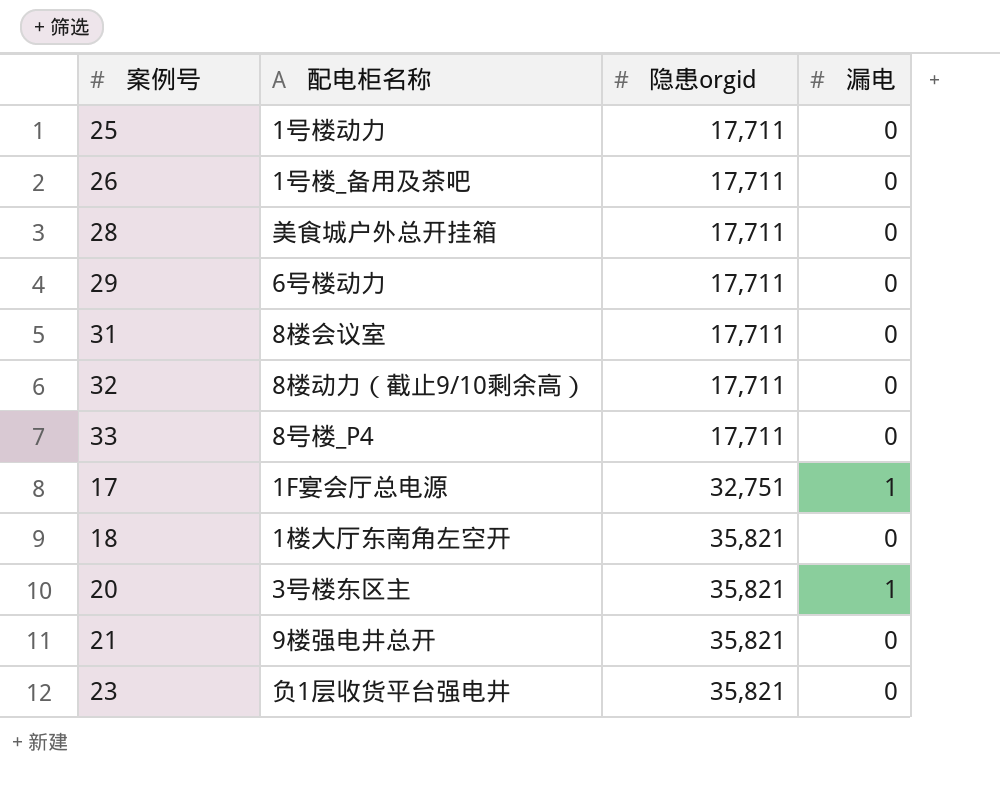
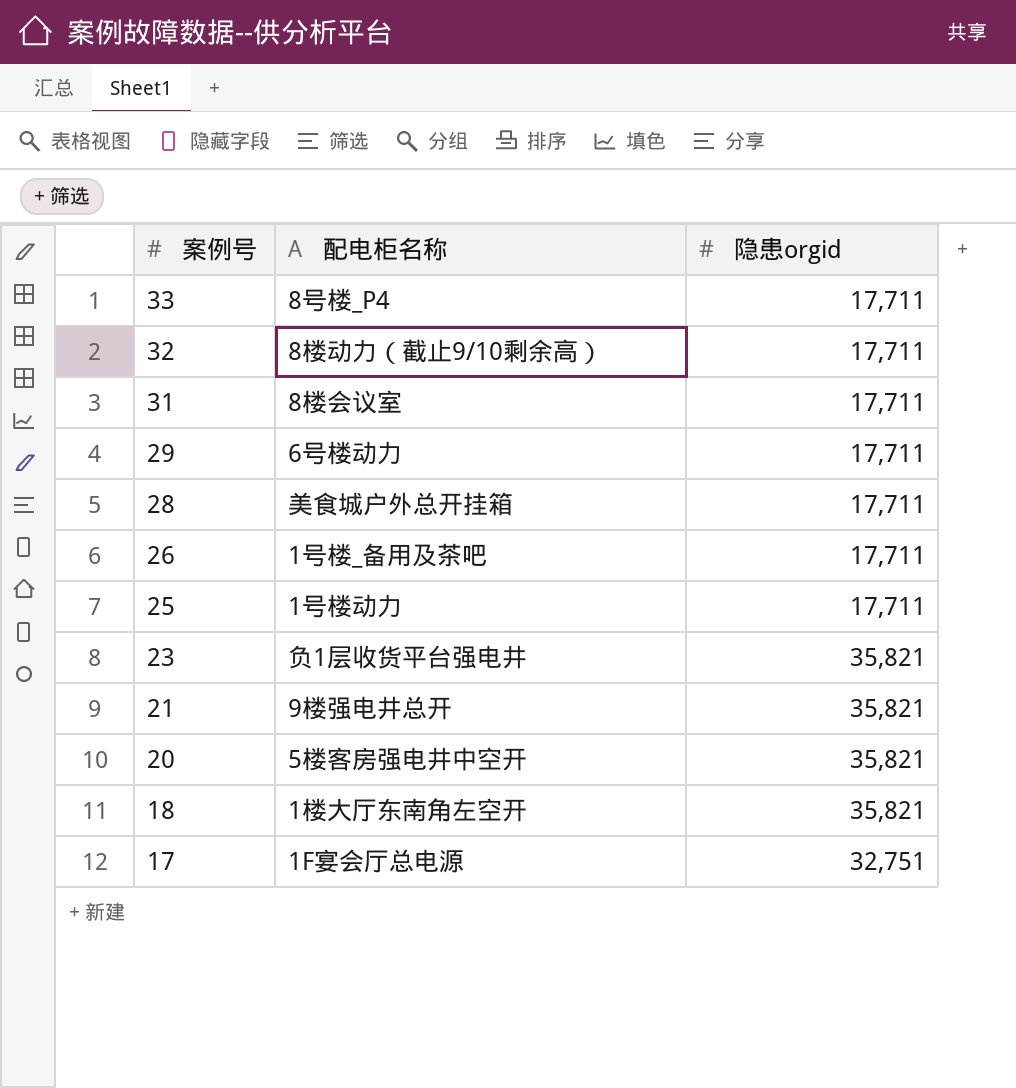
row order: 隐患orgid ascending -> 案例号 descending
column 漏电 | position: 4 -> none
20 | 配电柜名称: 3号楼东区主 -> 5楼客房强电井中空开

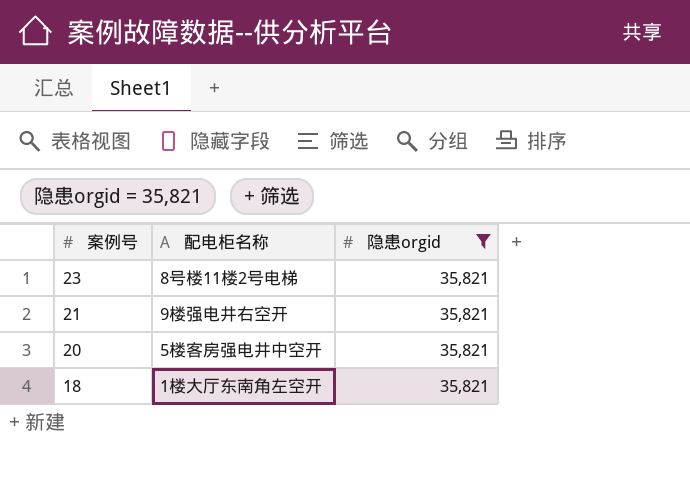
filter: none -> 隐患orgid = 35,821
23 | 配电柜名称: 负1层收货平台强电井 -> 8号楼11楼2号电梯
21 | 配电柜名称: 9楼强电井总开 -> 9楼强电井右空开

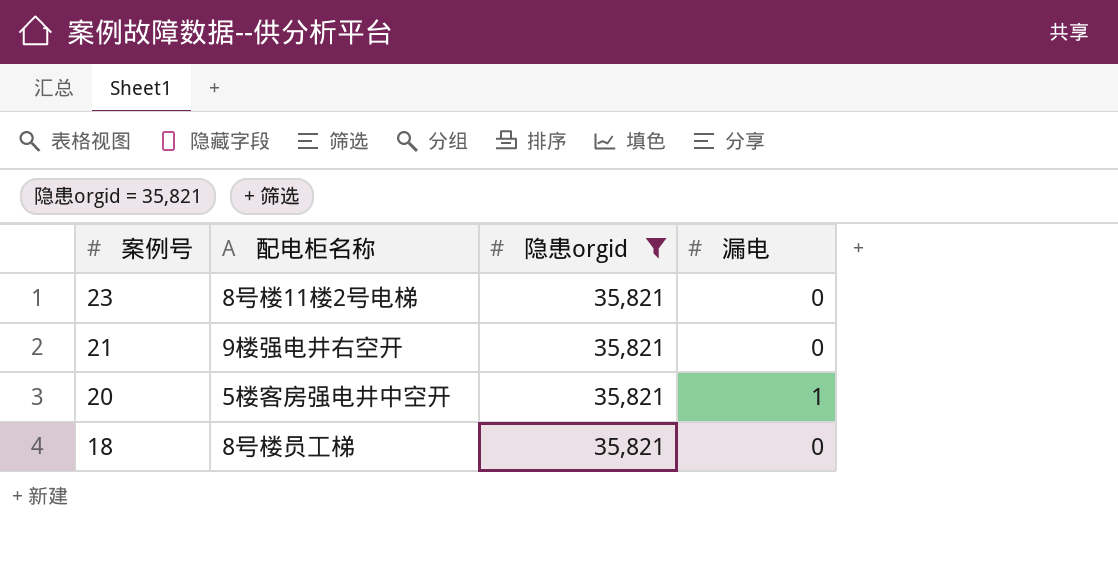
column 漏电 | position: none -> 4
18 | 配电柜名称: 1楼大厅东南角左空开 -> 8号楼员工梯

